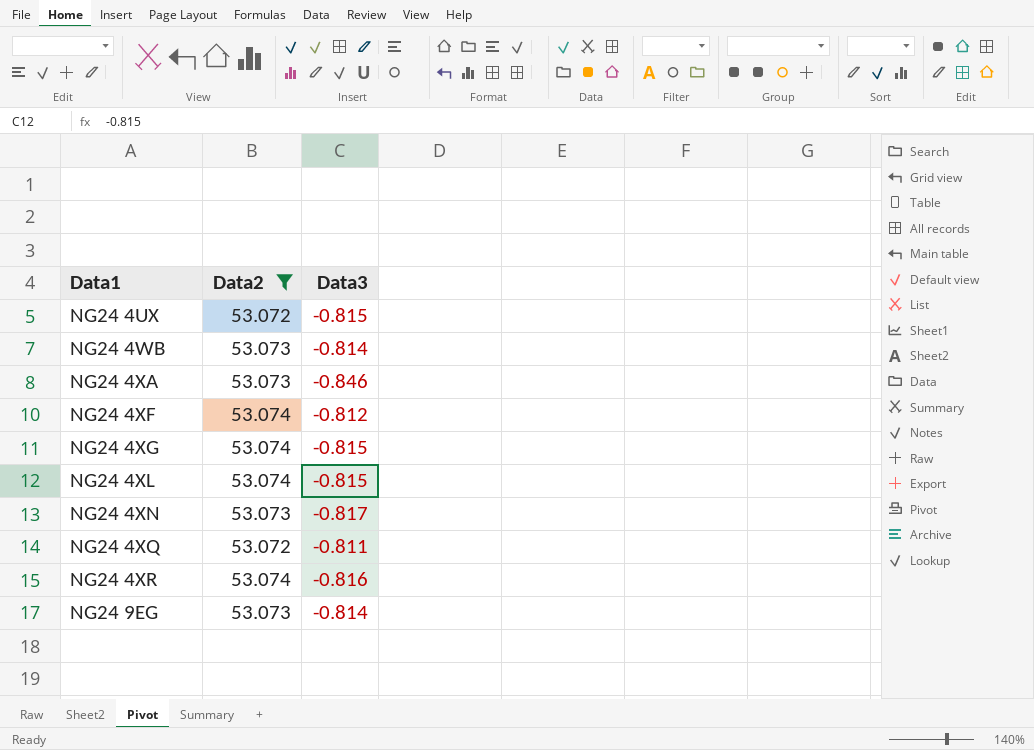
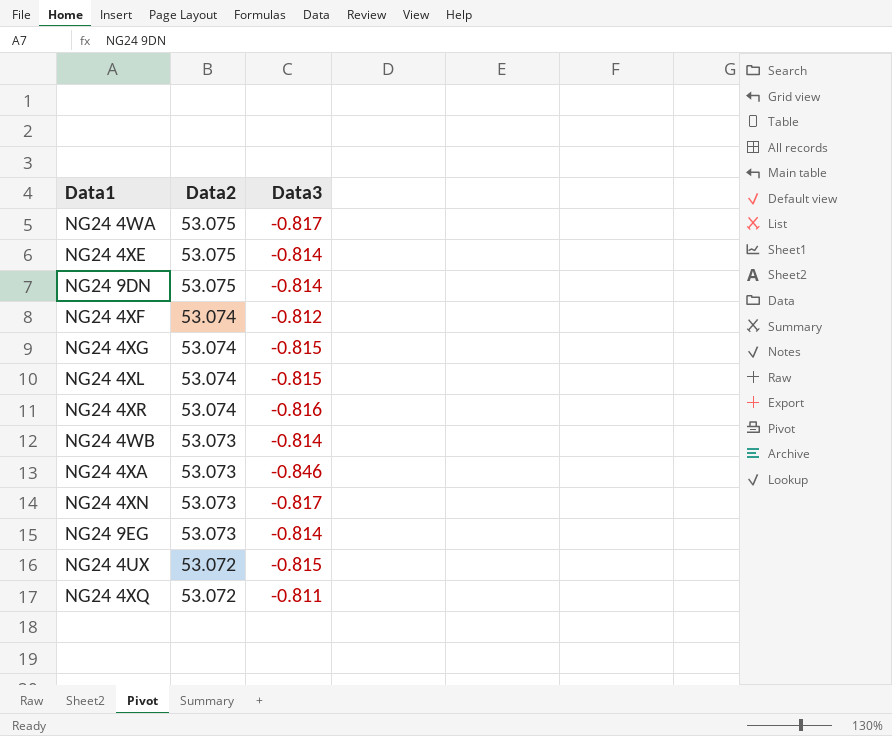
filter: Data2 != 53.075 -> none
row order: Data1 ascending -> Data2 descending

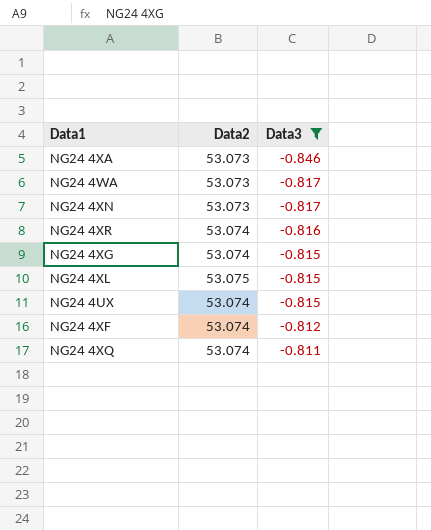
filter: none -> Data3 != -0.814
row order: Data2 descending -> Data3 ascending
NG24 4WA | Data2: 53.075 -> 53.073
NG24 4XL | Data2: 53.074 -> 53.075
NG24 4UX | Data2: 53.072 -> 53.074
NG24 4XQ | Data2: 53.072 -> 53.074

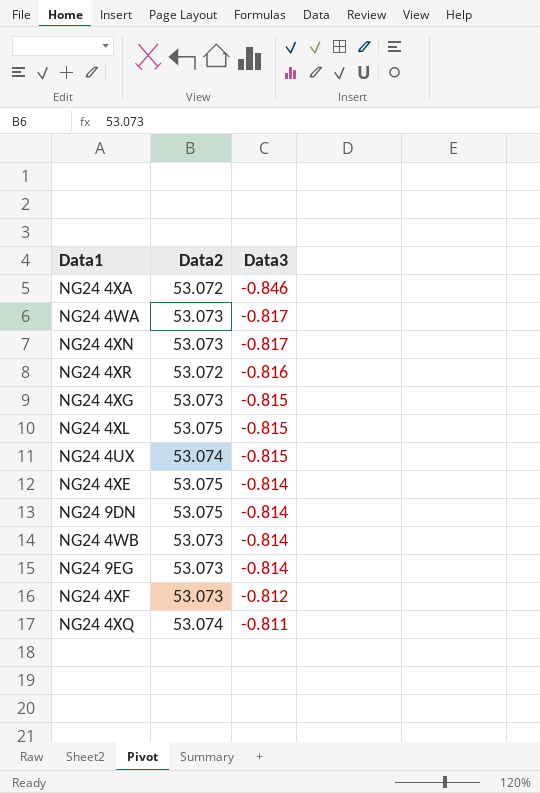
filter: Data3 != -0.814 -> none
NG24 4XA | Data2: 53.073 -> 53.072
NG24 4XR | Data2: 53.074 -> 53.072
NG24 4XG | Data2: 53.074 -> 53.073
NG24 4XF | Data2: 53.074 -> 53.073

